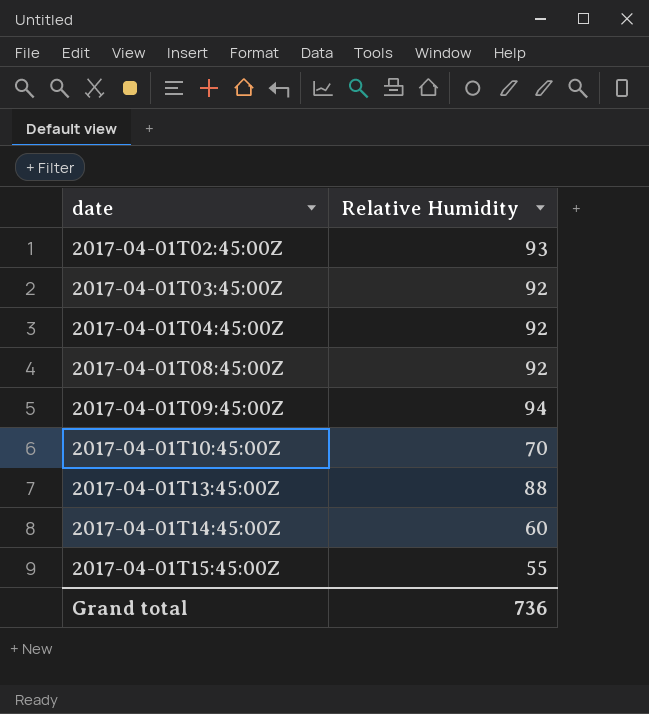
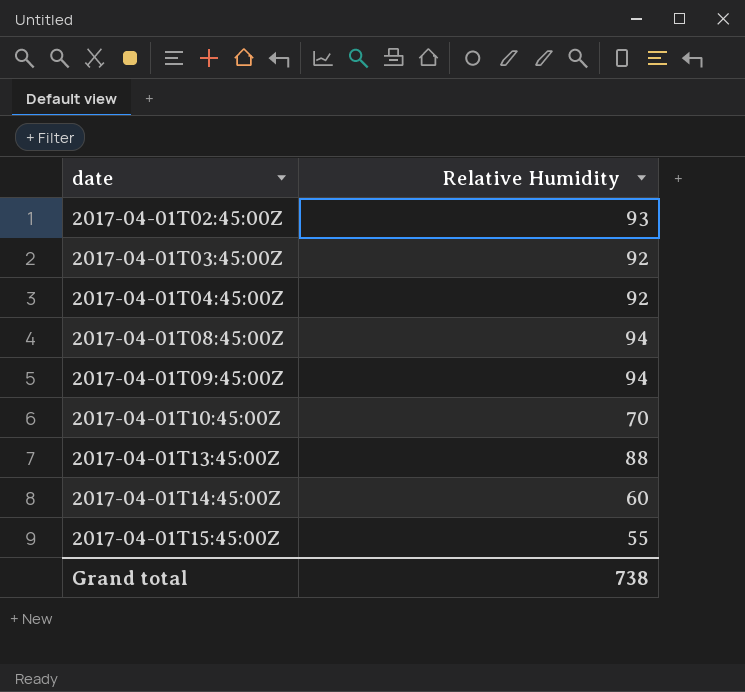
2017-04-01T08:45:00Z | Relative Humidity: 92 -> 94
Grand total | Relative Humidity: 736 -> 738

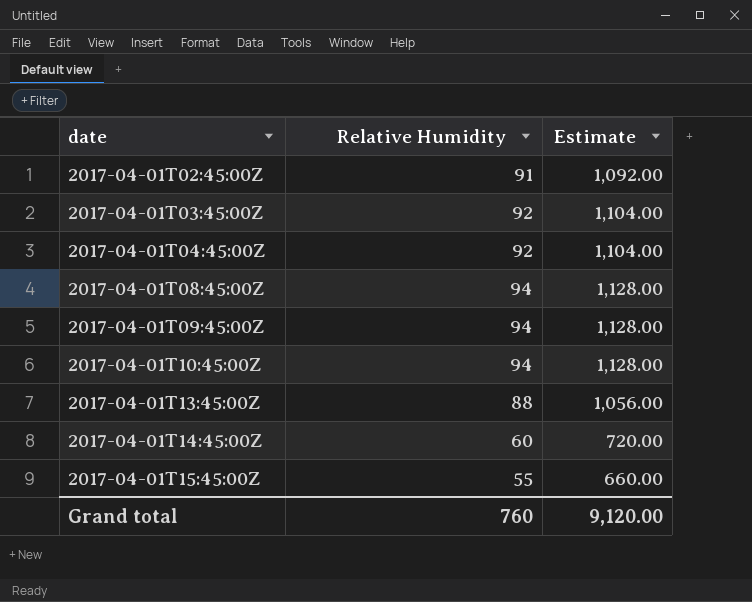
column Estimate | formula: none -> [Relative Humidity] * 12
2017-04-01T02:45:00Z | Relative Humidity: 93 -> 91
2017-04-01T10:45:00Z | Relative Humidity: 70 -> 94
Grand total | Relative Humidity: 738 -> 760

